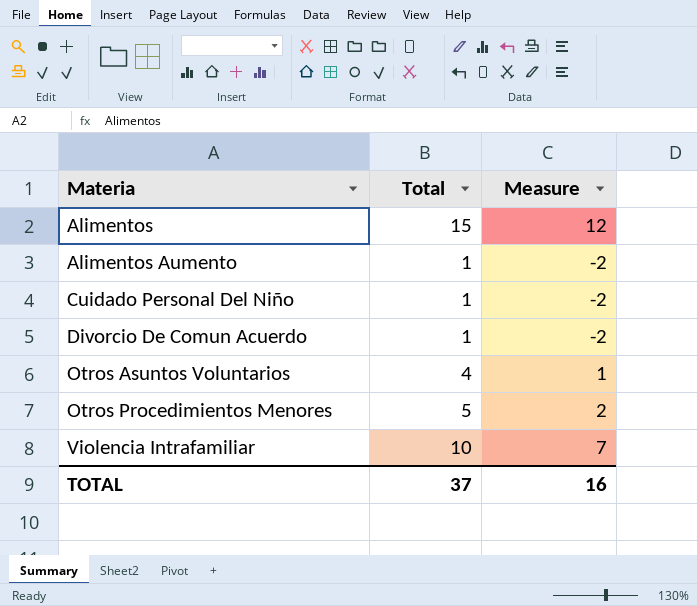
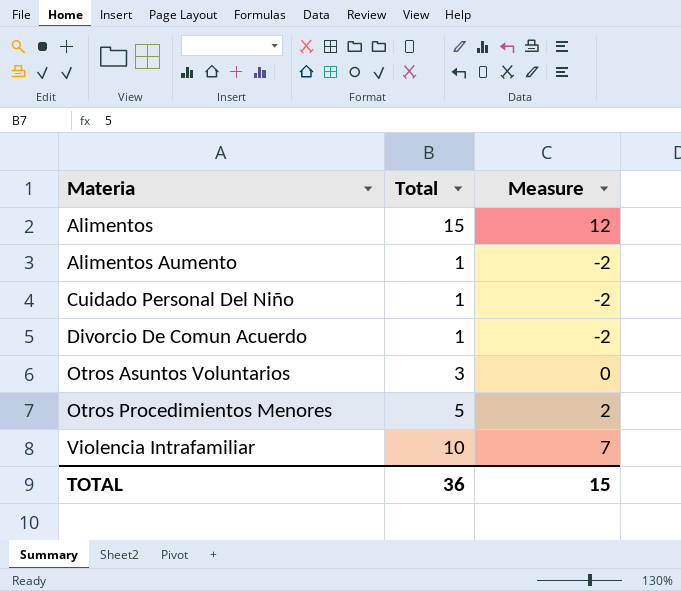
Otros Asuntos Voluntarios | Total: 4 -> 3
Otros Asuntos Voluntarios | Measure: 1 -> 0
TOTAL | Total: 37 -> 36
TOTAL | Measure: 16 -> 15

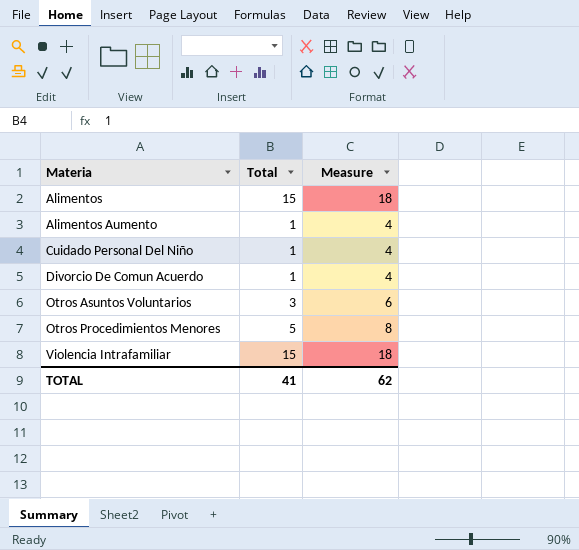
column Measure | formula: [Total] - 3 -> [Total] + 3
Violencia Intrafamiliar | Total: 10 -> 15
TOTAL | Total: 36 -> 41
TOTAL | Measure: 15 -> 62

